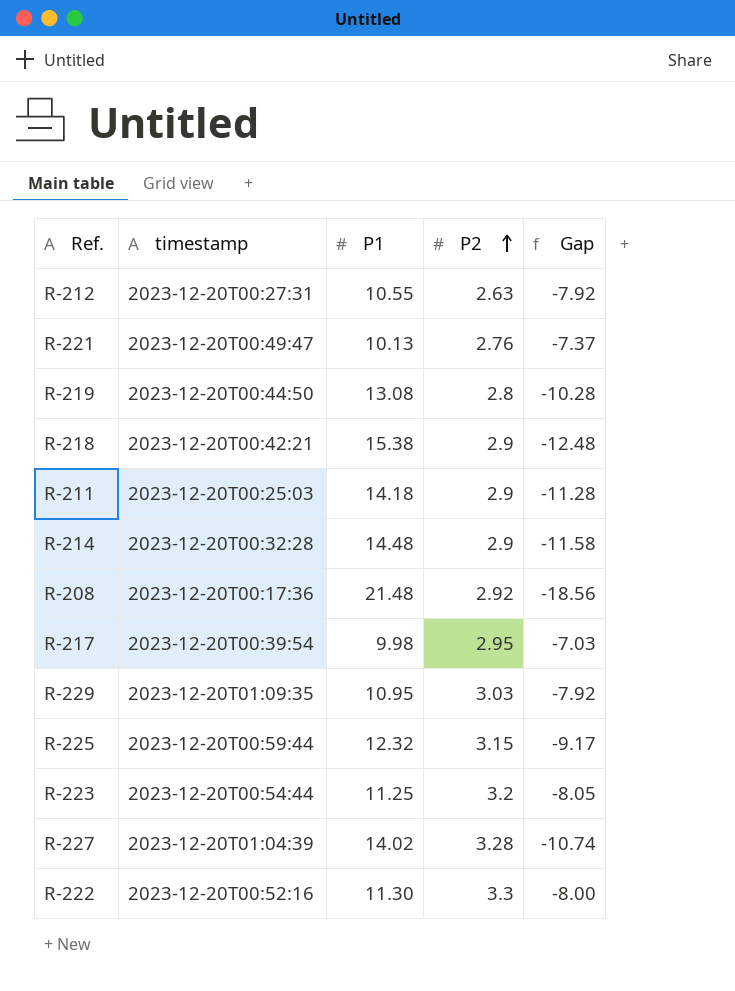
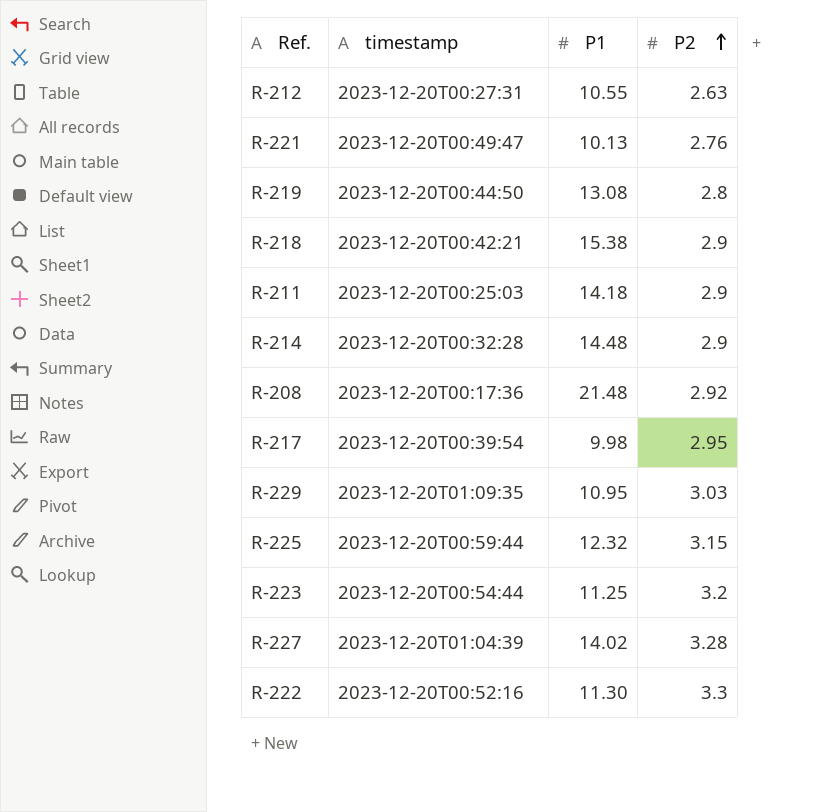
column Gap | formula: [P2] - [P1] -> none

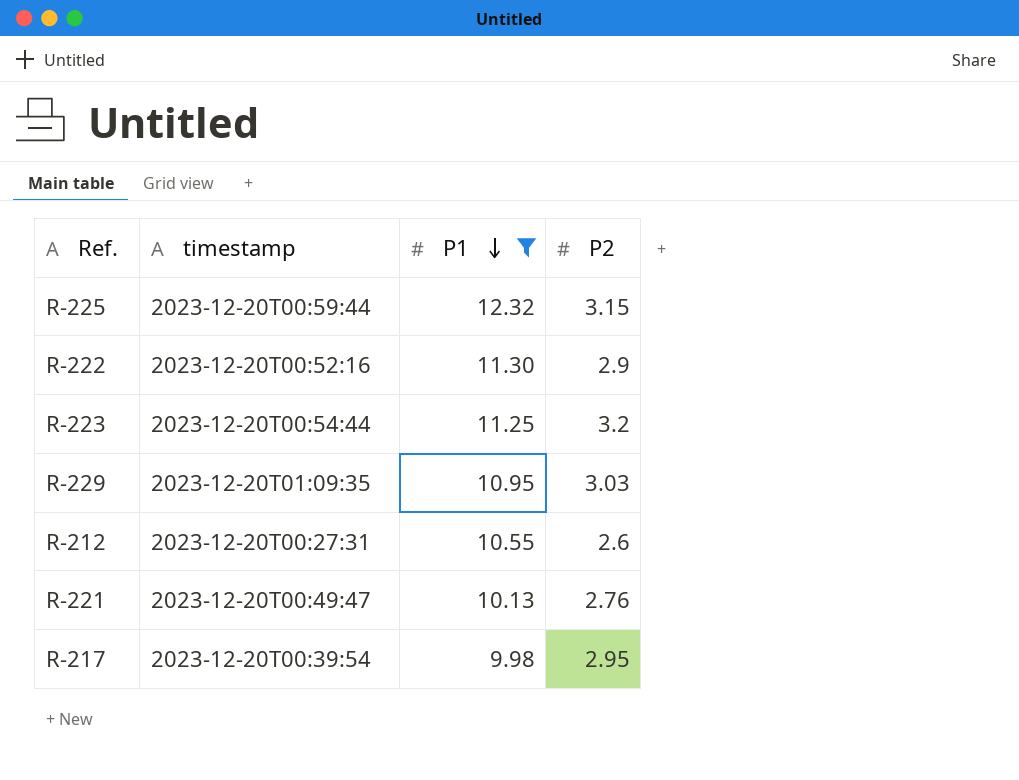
filter: none -> P1 <= 12.32
row order: P2 ascending -> P1 descending
R-222 | P2: 3.3 -> 2.9
R-212 | P2: 2.63 -> 2.6

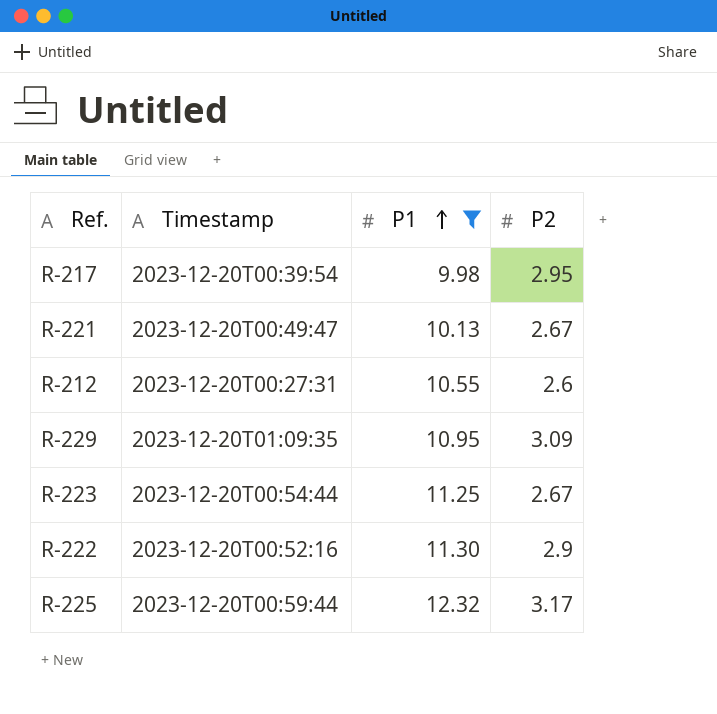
row order: P1 descending -> P1 ascending
column name: timestamp -> Timestamp
R-221 | P2: 2.76 -> 2.67
R-229 | P2: 3.03 -> 3.09
R-223 | P2: 3.2 -> 2.67
R-225 | P2: 3.15 -> 3.17

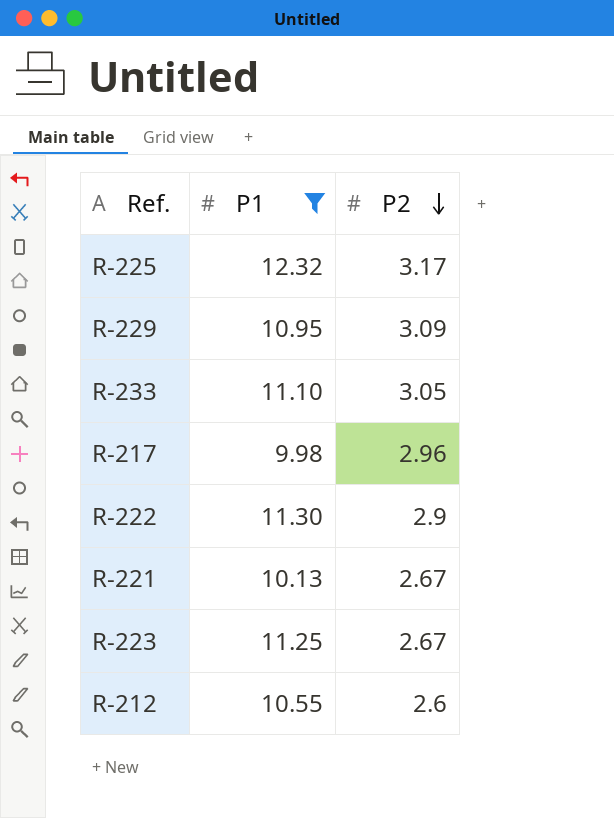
row order: P1 ascending -> P2 descending
column Timestamp | position: 2 -> none
row R-233: none -> 11.10 | 3.05
R-217 | P2: 2.95 -> 2.96

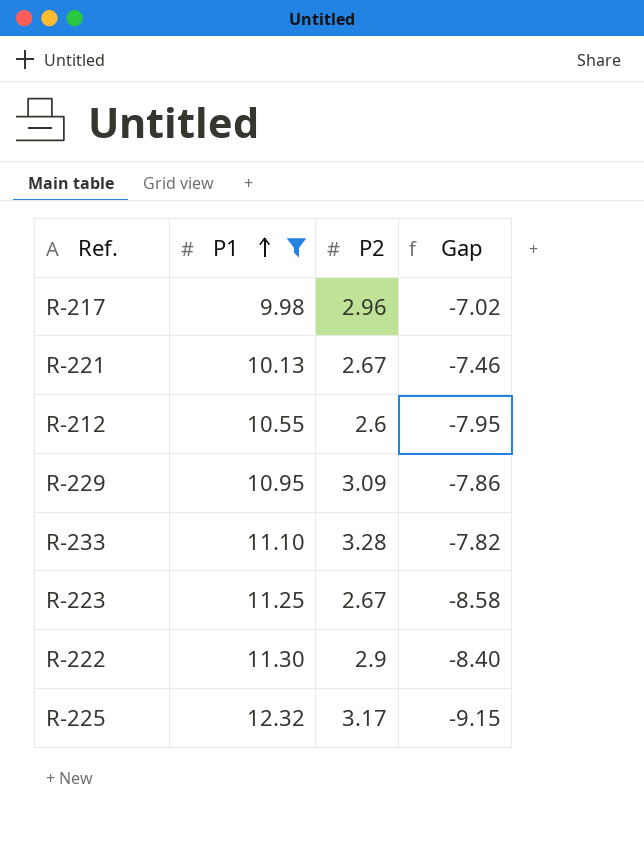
row order: P2 descending -> P1 ascending
column Gap | formula: none -> [P2] - [P1]
R-233 | P2: 3.05 -> 3.28

